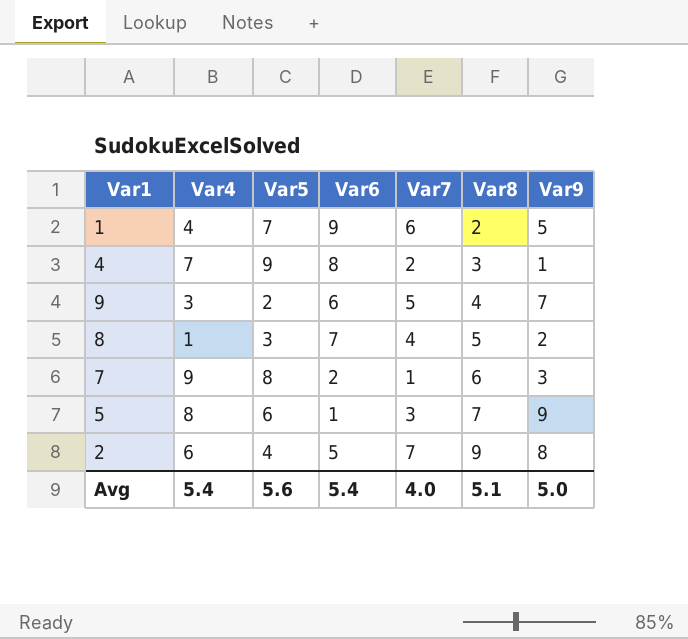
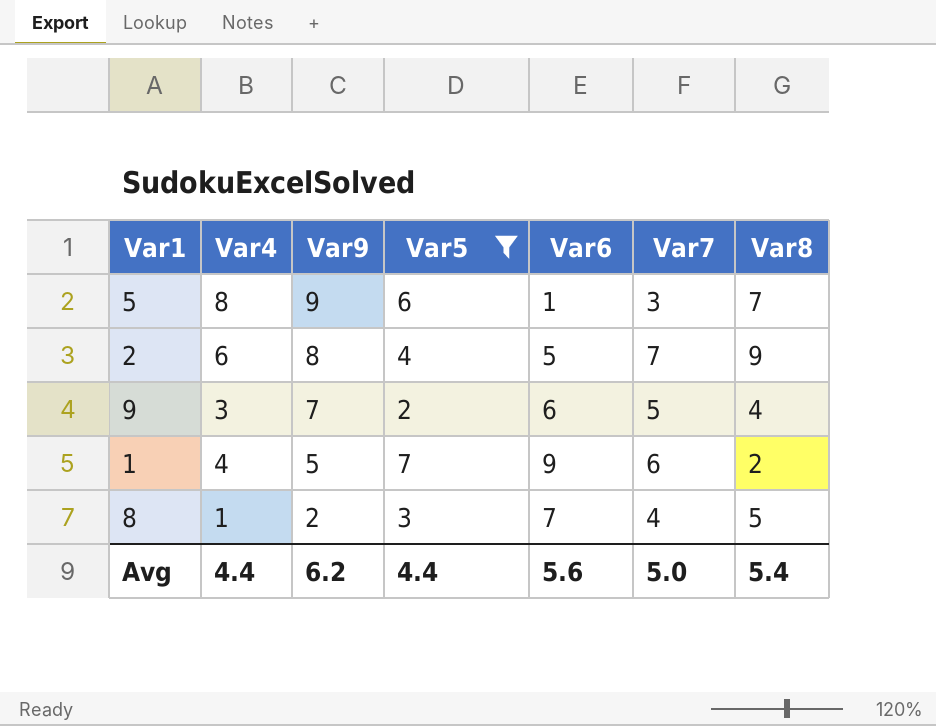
filter: none -> Var5 <= 7
row order: Var8 ascending -> Var9 descending
column Var9 | position: 7 -> 3
Avg | Var4: 5.4 -> 4.4
Avg | Var9: 5.0 -> 6.2
Avg | Var5: 5.6 -> 4.4
Avg | Var6: 5.4 -> 5.6
Avg | Var7: 4.0 -> 5.0
Avg | Var8: 5.1 -> 5.4

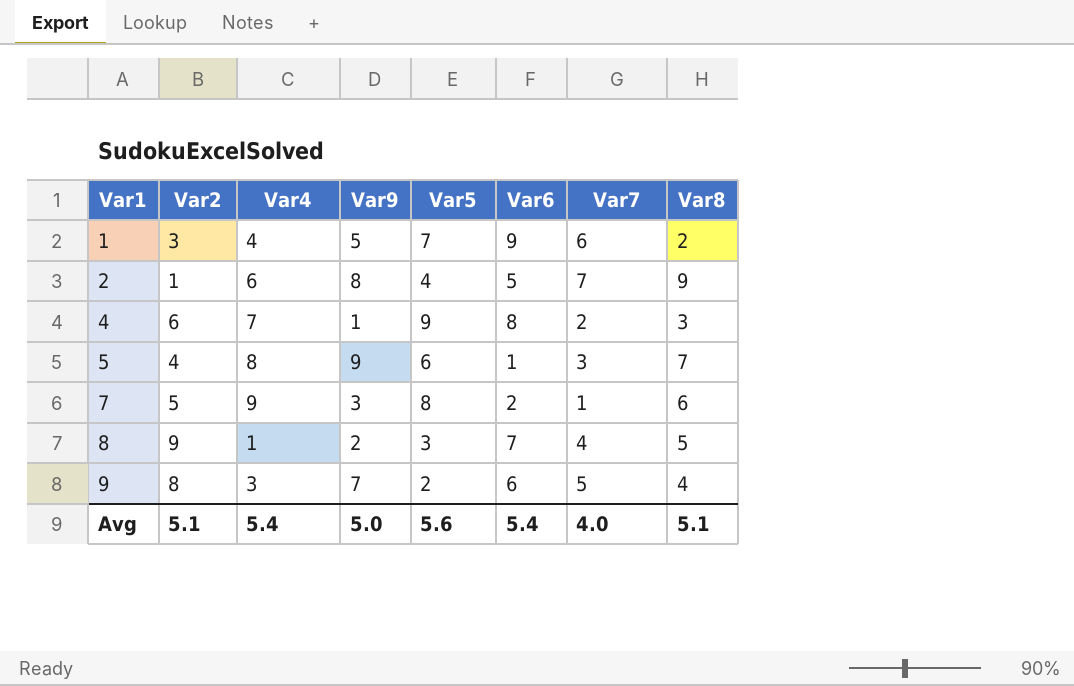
filter: Var5 <= 7 -> none
row order: Var9 descending -> Var1 ascending
column Var2 | position: none -> 2
Avg | Var4: 4.4 -> 5.4
Avg | Var9: 6.2 -> 5.0
Avg | Var5: 4.4 -> 5.6
Avg | Var6: 5.6 -> 5.4
Avg | Var7: 5.0 -> 4.0
Avg | Var8: 5.4 -> 5.1

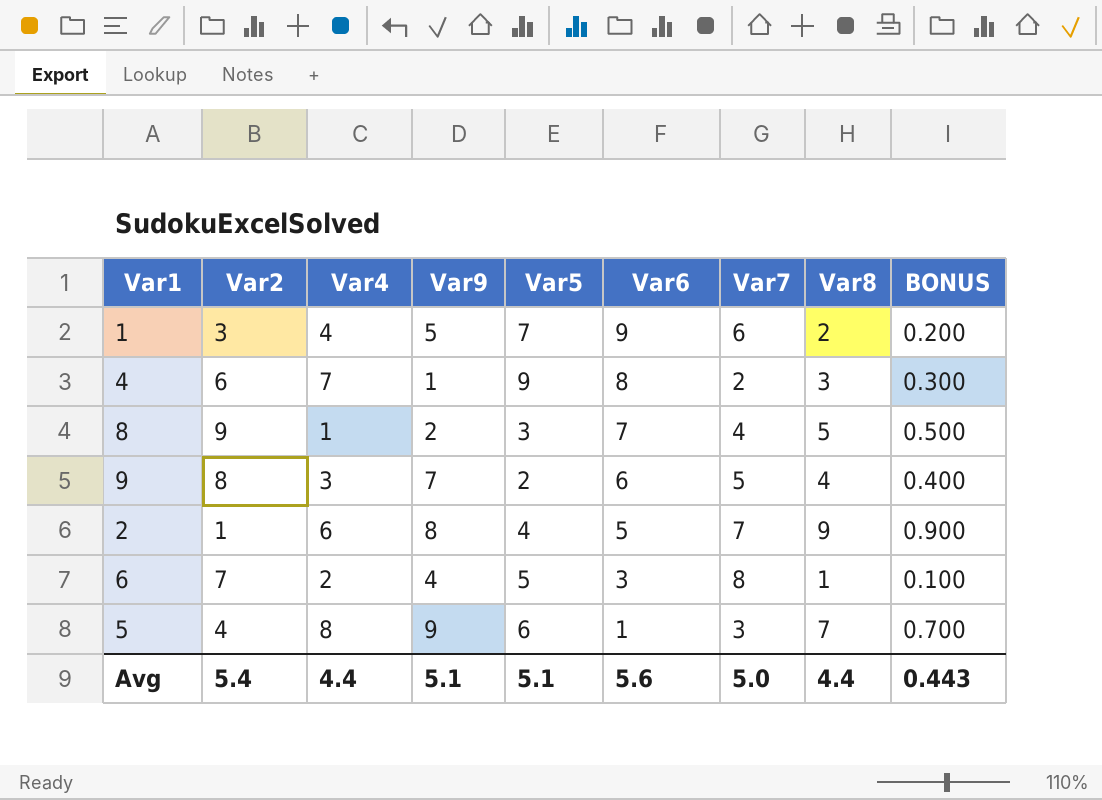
row order: Var1 ascending -> Var6 descending
column BONUS | formula: none -> [Var8] * 0.1
row 7: 5 | 9 | 3 | 8 | 2 | 1 | 6 -> none
row 6: none -> 7 | 2 | 4 | 5 | 3 | 8 | 1 | 0.100
Avg | Var2: 5.1 -> 5.4
Avg | Var4: 5.4 -> 4.4
Avg | Var9: 5.0 -> 5.1
Avg | Var5: 5.6 -> 5.1
Avg | Var6: 5.4 -> 5.6
Avg | Var7: 4.0 -> 5.0
Avg | Var8: 5.1 -> 4.4

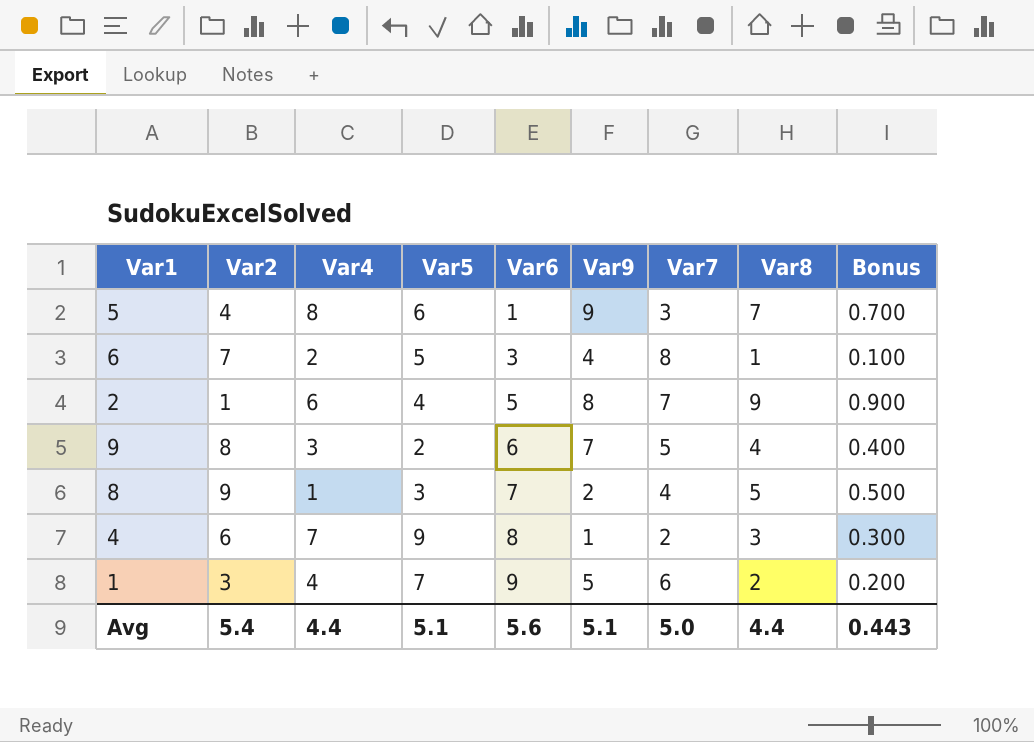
row order: Var6 descending -> Var6 ascending
column Var9 | position: 4 -> 6
column name: BONUS -> Bonus

